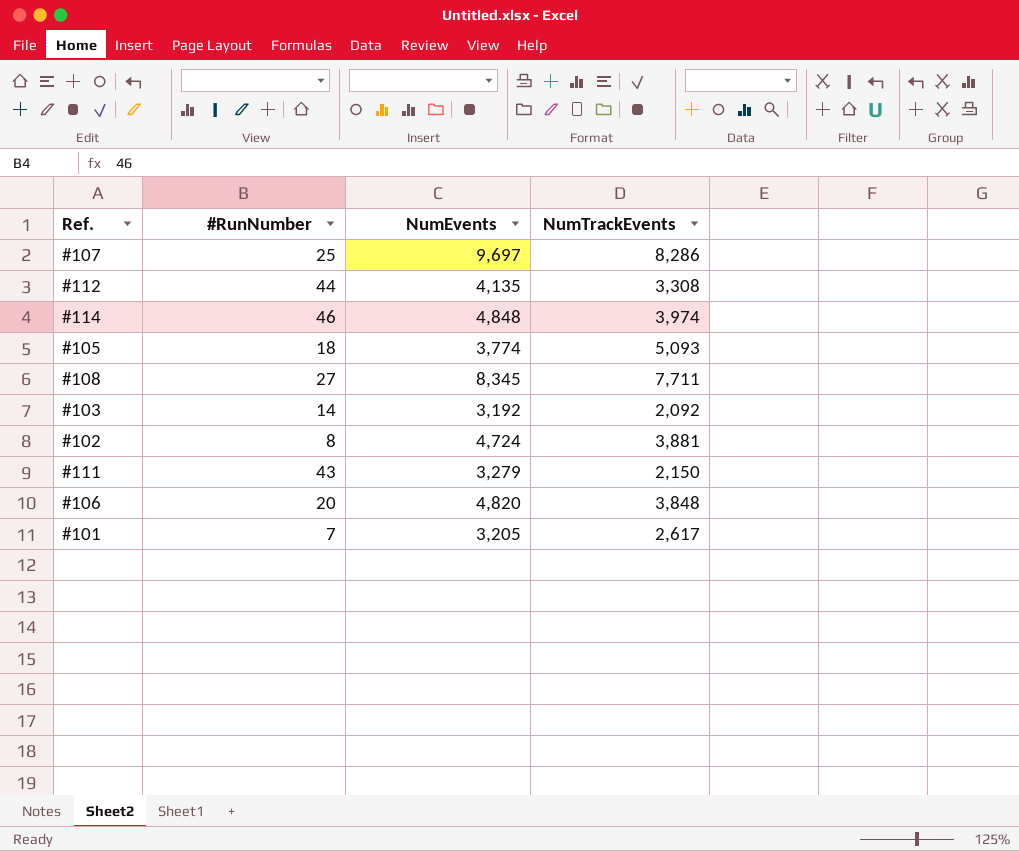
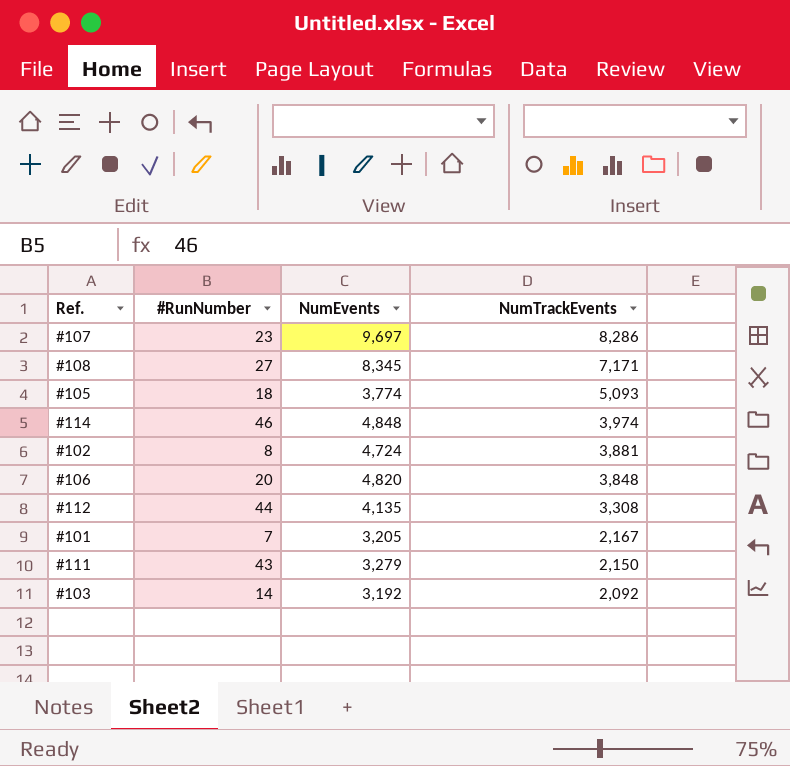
row order: none -> NumTrackEvents descending
#107 | #RunNumber: 25 -> 23
#108 | NumTrackEvents: 7,711 -> 7,171
#101 | NumTrackEvents: 2,617 -> 2,167

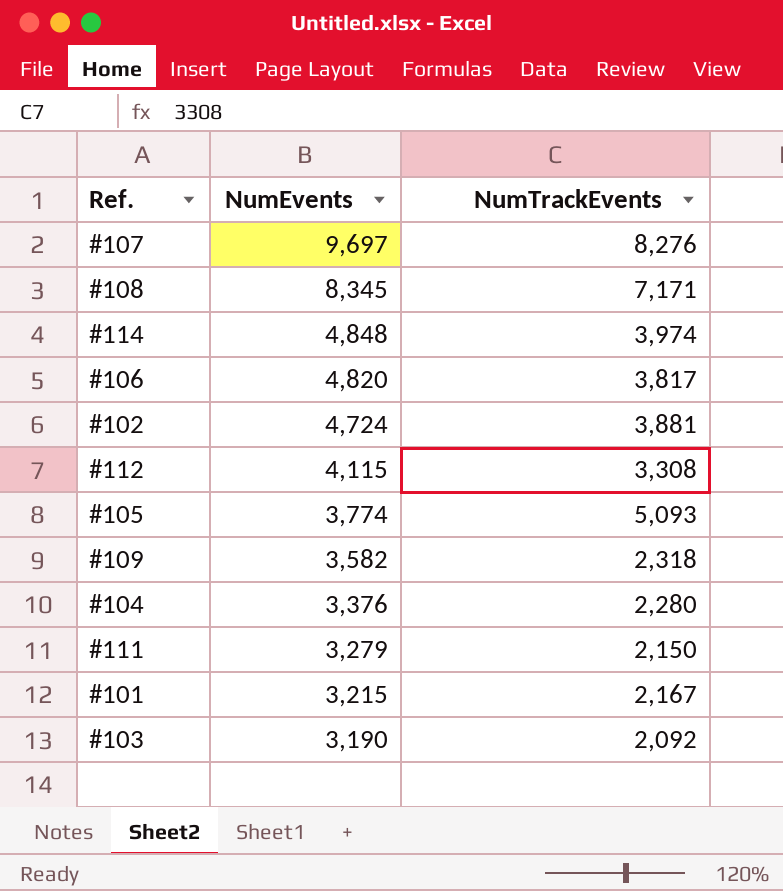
row order: NumTrackEvents descending -> NumEvents descending
column #RunNumber | position: 2 -> none
#107 | NumTrackEvents: 8,286 -> 8,276
#106 | NumTrackEvents: 3,848 -> 3,817
#112 | NumEvents: 4,135 -> 4,115
row #109: none -> 3,582 | 2,318
row #104: none -> 3,376 | 2,280
#101 | NumEvents: 3,205 -> 3,215
#103 | NumEvents: 3,192 -> 3,190

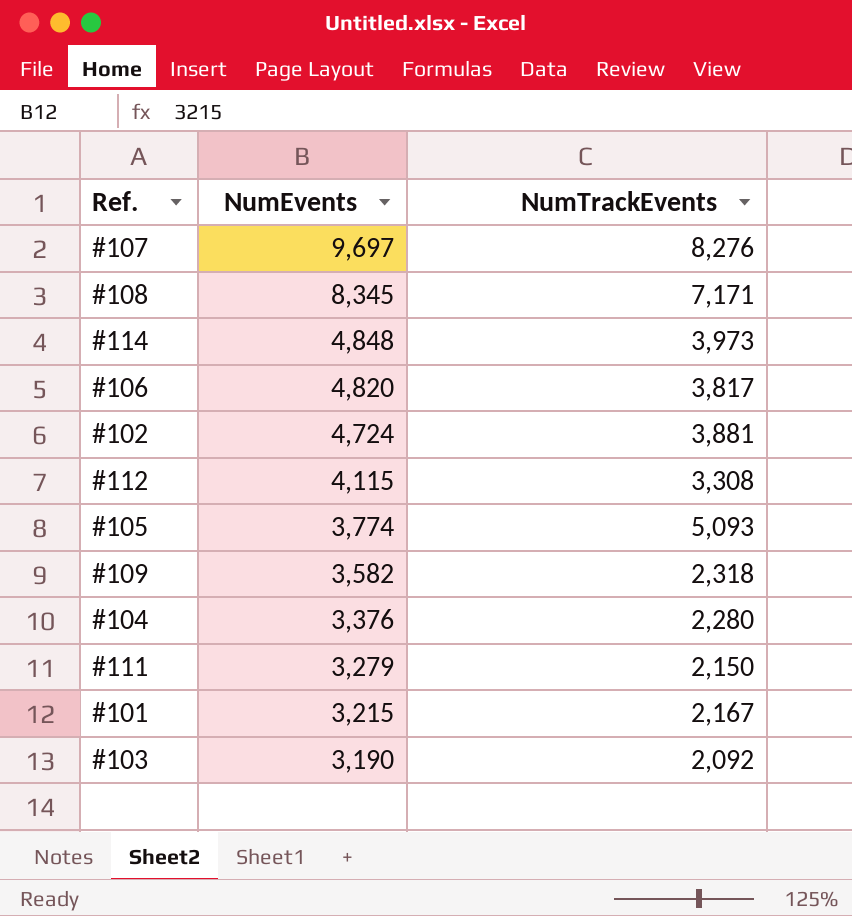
#114 | NumTrackEvents: 3,974 -> 3,973

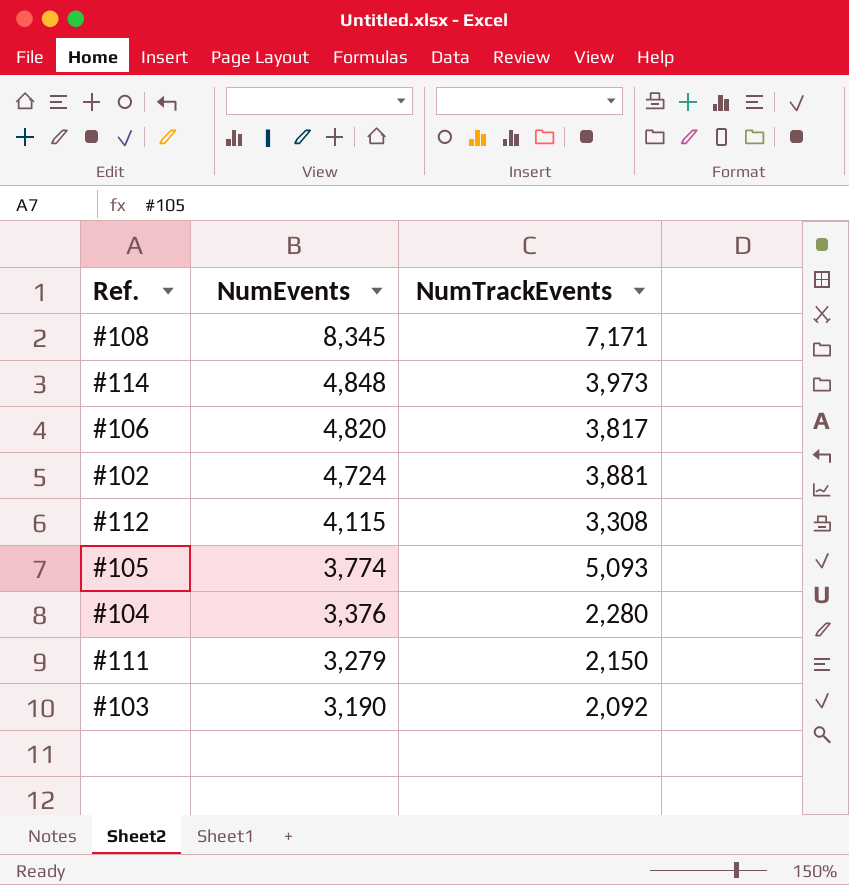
row #107: 9,697 | 8,276 -> none
row #109: 3,582 | 2,318 -> none
row #101: 3,215 | 2,167 -> none

